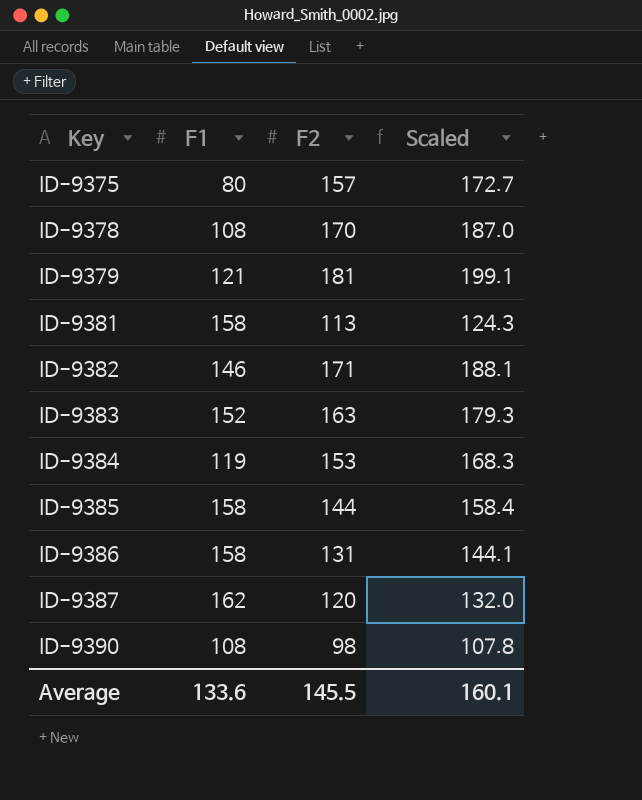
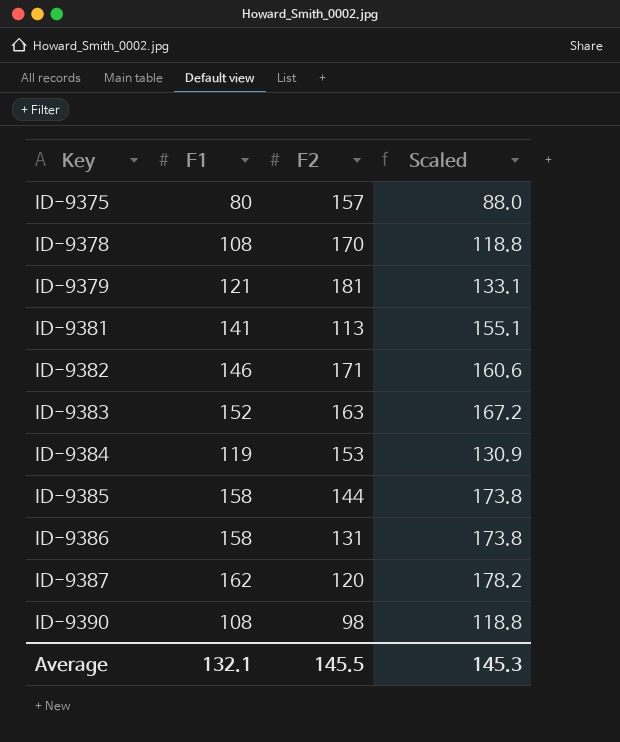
column Scaled | formula: [F2] * 1.1 -> [F1] * 1.1
ID-9381 | F1: 158 -> 141
Average | F1: 133.6 -> 132.1
Average | Scaled: 160.1 -> 145.3

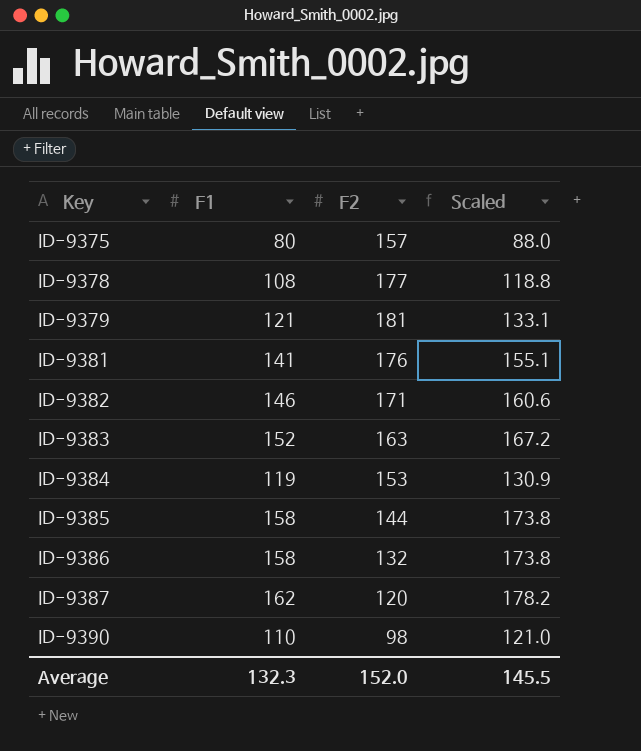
ID-9378 | F2: 170 -> 177
ID-9381 | F2: 113 -> 176
ID-9386 | F2: 131 -> 132
ID-9390 | F1: 108 -> 110
ID-9390 | Scaled: 118.8 -> 121.0
Average | F1: 132.1 -> 132.3
Average | F2: 145.5 -> 152.0
Average | Scaled: 145.3 -> 145.5

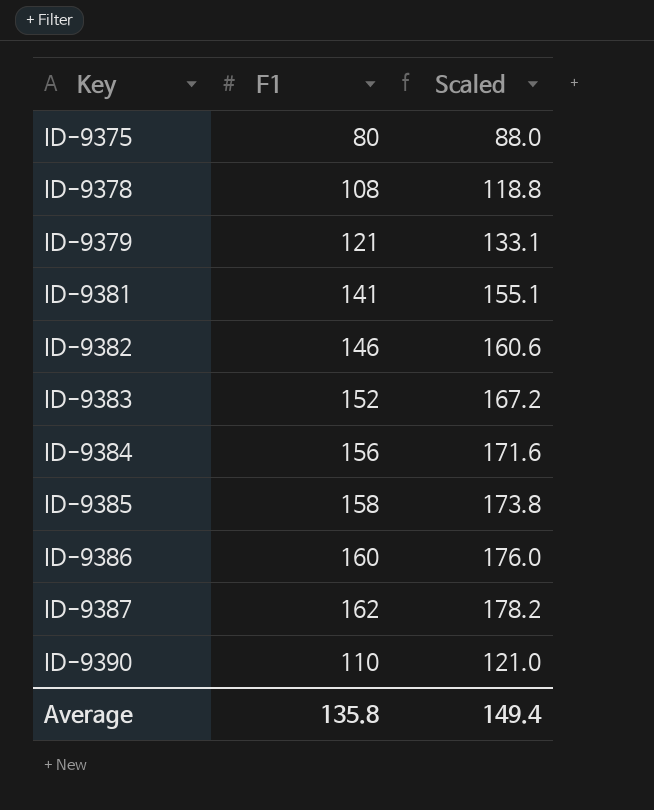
column F2 | position: 3 -> none
ID-9384 | F1: 119 -> 156
ID-9384 | Scaled: 130.9 -> 171.6
ID-9386 | F1: 158 -> 160
ID-9386 | Scaled: 173.8 -> 176.0
Average | F1: 132.3 -> 135.8
Average | Scaled: 145.5 -> 149.4

